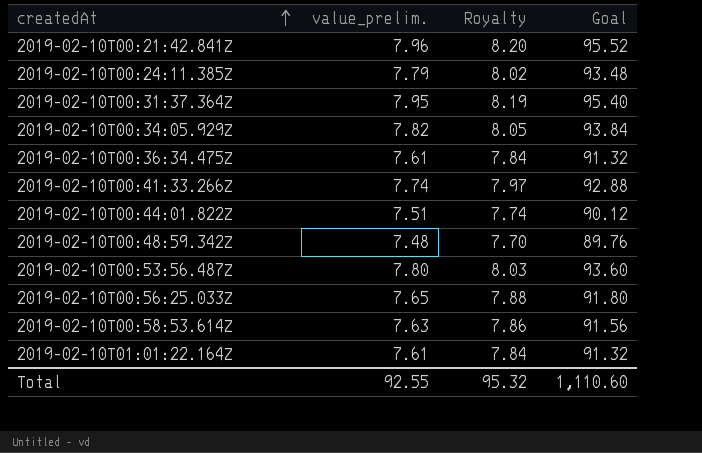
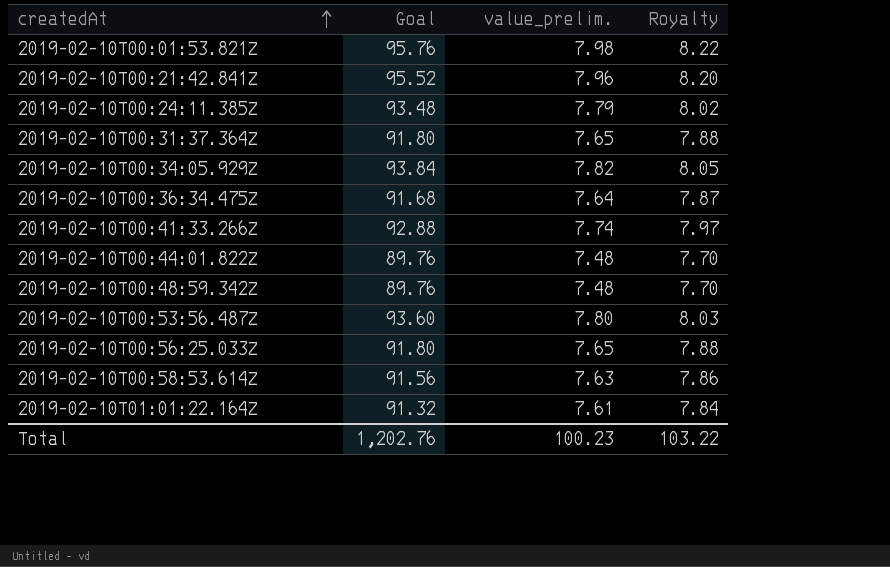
column Goal | position: 4 -> 2
row 2019-02-10T00:01:53.821Z: none -> 95.76 | 7.98 | 8.22
2019-02-10T00:31:37.364Z | Goal: 95.40 -> 91.80
2019-02-10T00:31:37.364Z | value_prelim.: 7.95 -> 7.65
2019-02-10T00:31:37.364Z | Royalty: 8.19 -> 7.88
2019-02-10T00:36:34.475Z | Goal: 91.32 -> 91.68
2019-02-10T00:36:34.475Z | value_prelim.: 7.61 -> 7.64
2019-02-10T00:36:34.475Z | Royalty: 7.84 -> 7.87
2019-02-10T00:44:01.822Z | Goal: 90.12 -> 89.76
2019-02-10T00:44:01.822Z | value_prelim.: 7.51 -> 7.48
2019-02-10T00:44:01.822Z | Royalty: 7.74 -> 7.70
Total | Goal: 1,110.60 -> 1,202.76
Total | value_prelim.: 92.55 -> 100.23
Total | Royalty: 95.32 -> 103.22

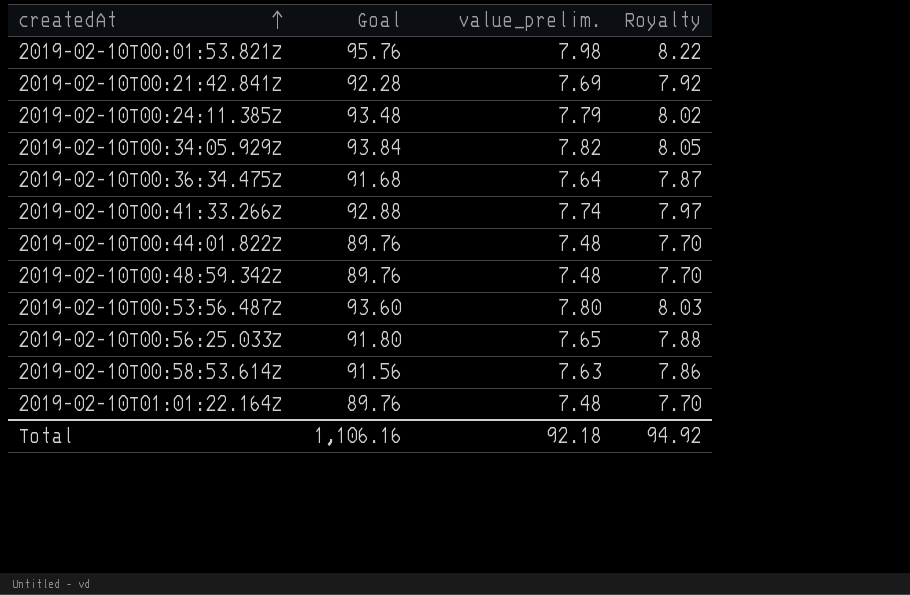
row 2019-02-10T00:31:37.364Z: 91.80 | 7.65 | 7.88 -> none
2019-02-10T00:21:42.841Z | Goal: 95.52 -> 92.28
2019-02-10T00:21:42.841Z | value_prelim.: 7.96 -> 7.69
2019-02-10T00:21:42.841Z | Royalty: 8.20 -> 7.92
2019-02-10T01:01:22.164Z | Goal: 91.32 -> 89.76
2019-02-10T01:01:22.164Z | value_prelim.: 7.61 -> 7.48
2019-02-10T01:01:22.164Z | Royalty: 7.84 -> 7.70
Total | Goal: 1,202.76 -> 1,106.16
Total | value_prelim.: 100.23 -> 92.18
Total | Royalty: 103.22 -> 94.92

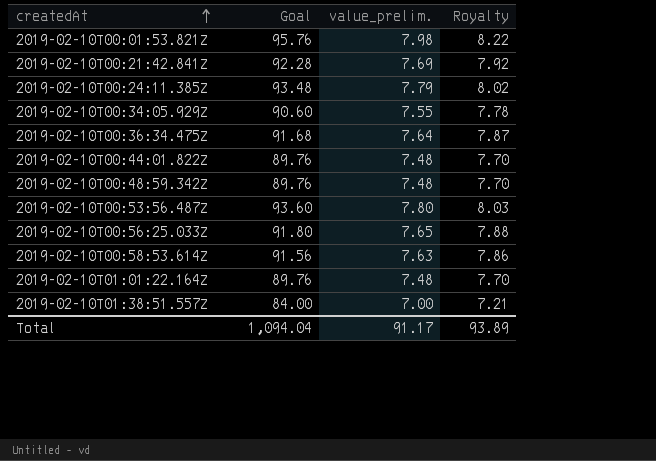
row 2019-02-10T00:41:33.266Z: 92.88 | 7.74 | 7.97 -> none
2019-02-10T00:34:05.929Z | Goal: 93.84 -> 90.60
2019-02-10T00:34:05.929Z | value_prelim.: 7.82 -> 7.55
2019-02-10T00:34:05.929Z | Royalty: 8.05 -> 7.78
row 2019-02-10T01:38:51.557Z: none -> 84.00 | 7.00 | 7.21
Total | Goal: 1,106.16 -> 1,094.04
Total | value_prelim.: 92.18 -> 91.17
Total | Royalty: 94.92 -> 93.89

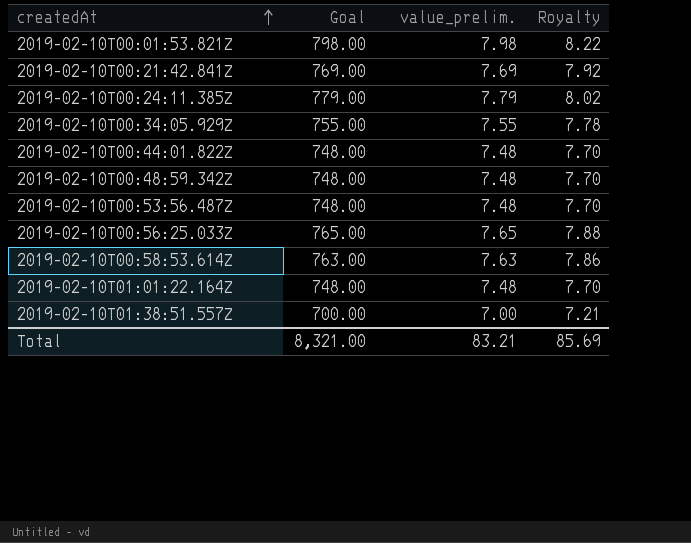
column Goal | formula: [value_prelim.] * 12 -> [value_prelim.] * 100
row 2019-02-10T00:36:34.475Z: 91.68 | 7.64 | 7.87 -> none
2019-02-10T00:53:56.487Z | value_prelim.: 7.80 -> 7.48
2019-02-10T00:53:56.487Z | Royalty: 8.03 -> 7.70
Total | Goal: 1,094.04 -> 8,321.00
Total | value_prelim.: 91.17 -> 83.21
Total | Royalty: 93.89 -> 85.69

